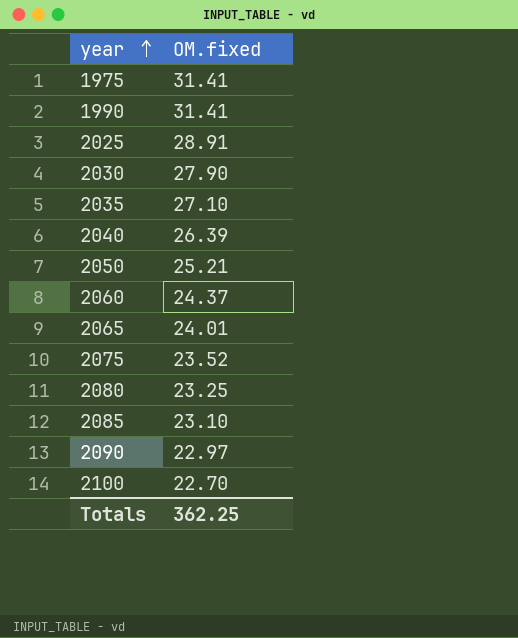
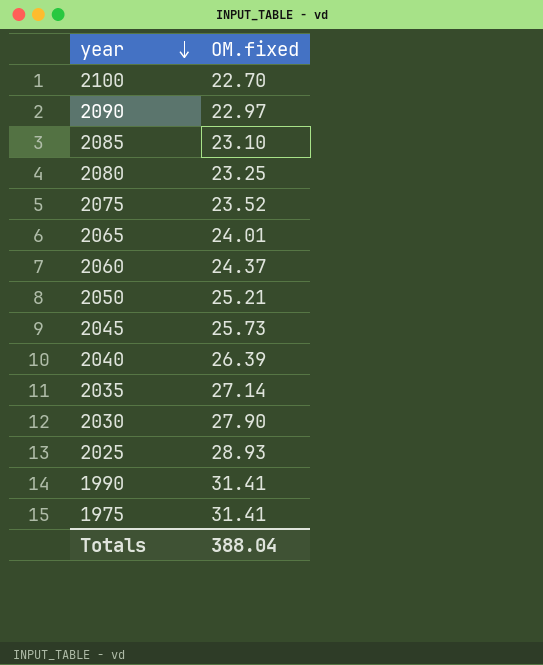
row order: year ascending -> year descending
row 2045: none -> 25.73
2035 | OM.fixed: 27.10 -> 27.14
2025 | OM.fixed: 28.91 -> 28.93
Totals | OM.fixed: 362.25 -> 388.04

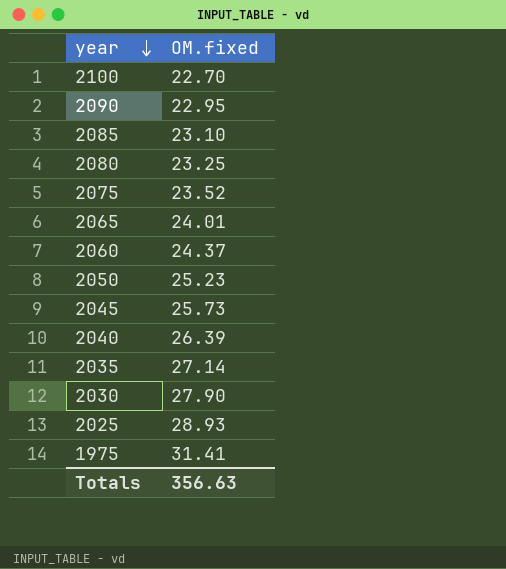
row 1990: 31.41 -> none
2090 | OM.fixed: 22.97 -> 22.95
2050 | OM.fixed: 25.21 -> 25.23
Totals | OM.fixed: 388.04 -> 356.63

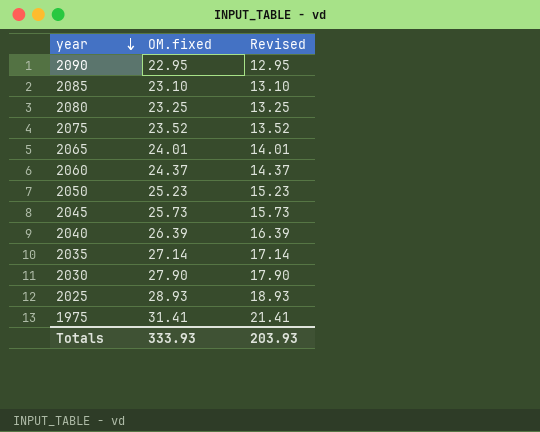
column Revised | formula: none -> [OM.fixed] - 10
row 2100: 22.70 -> none
Totals | OM.fixed: 356.63 -> 333.93

